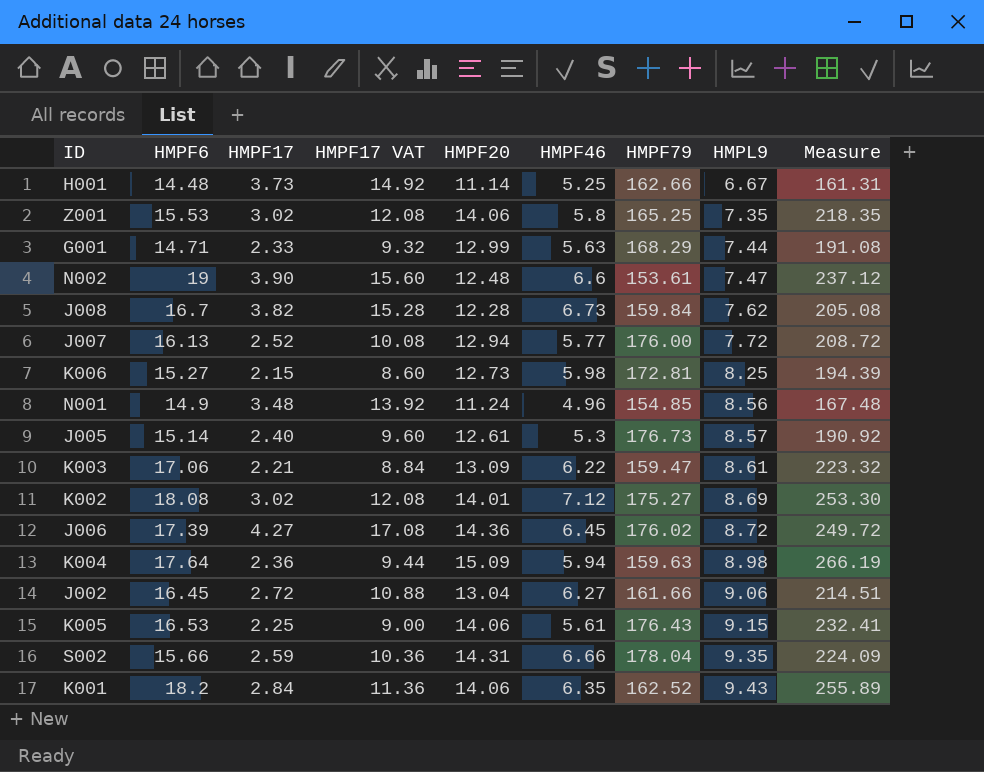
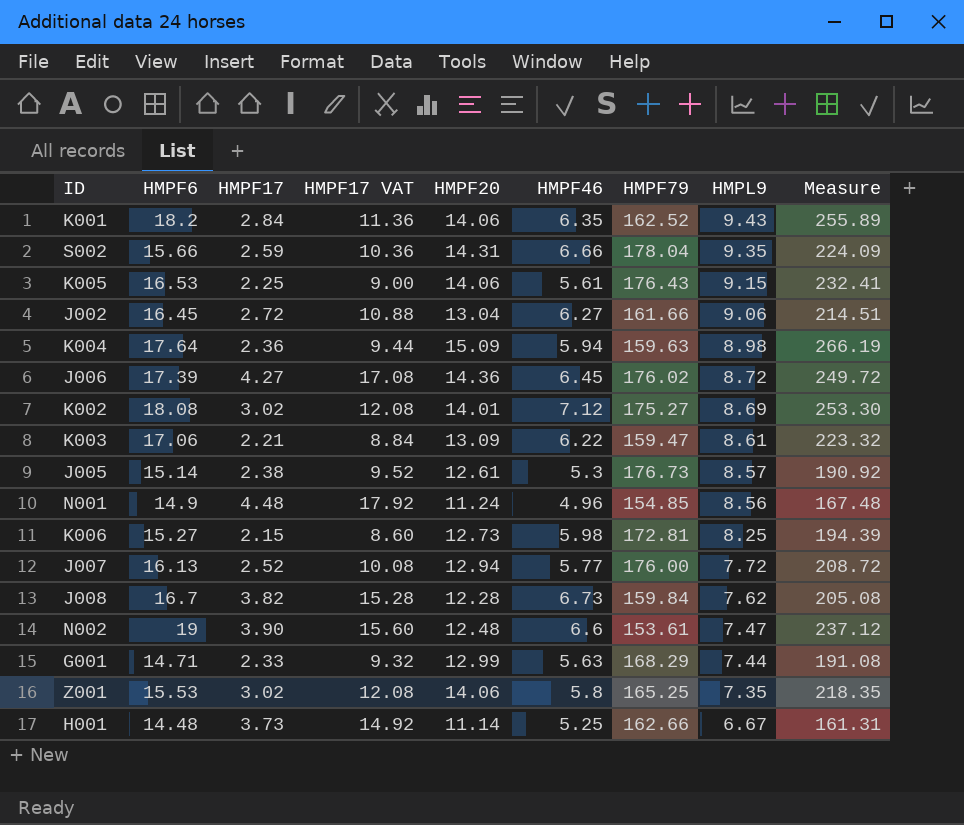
row order: HMPL9 ascending -> HMPL9 descending
J005 | HMPF17: 2.40 -> 2.38
J005 | HMPF17 VAT: 9.60 -> 9.52
N001 | HMPF17: 3.48 -> 4.48
N001 | HMPF17 VAT: 13.92 -> 17.92

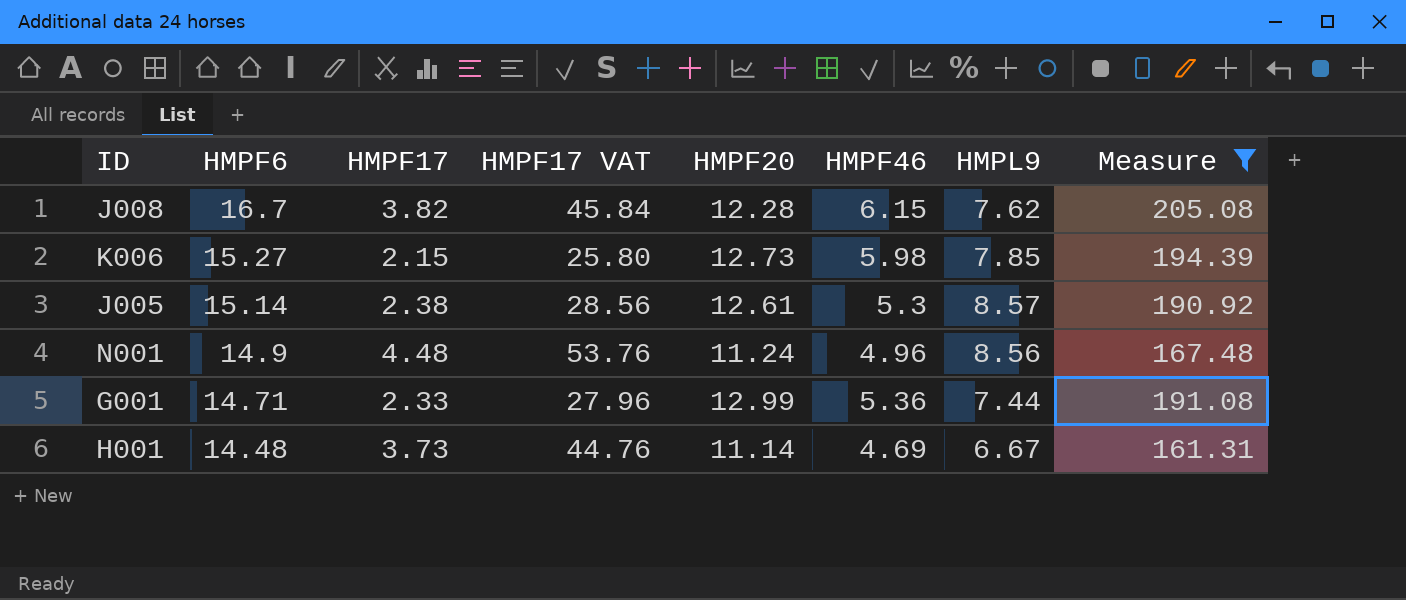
filter: none -> Measure <= 205.08
row order: HMPL9 descending -> HMPF6 descending
column HMPF79 | position: 7 -> none
column HMPF17 VAT | formula: [HMPF17] * 4 -> [HMPF17] * 12
J008 | HMPF46: 6.73 -> 6.15
K006 | HMPL9: 8.25 -> 7.85
G001 | HMPF46: 5.63 -> 5.36
H001 | HMPF46: 5.25 -> 4.69

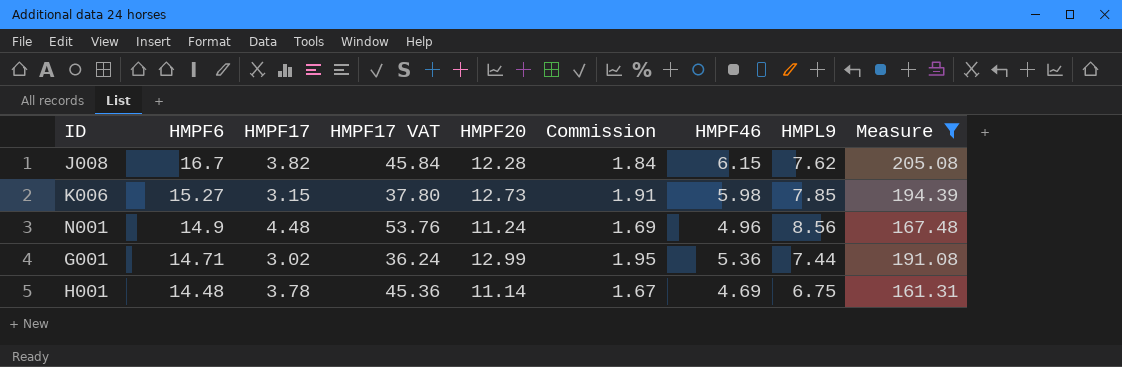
column Commission | formula: none -> [HMPF20] * 0.15
row J005: 15.14 | 2.38 | 28.56 | 12.61 | 5.3 | 8.57 | 190.92 -> none
K006 | HMPF17: 2.15 -> 3.15
K006 | HMPF17 VAT: 25.80 -> 37.80
G001 | HMPF17: 2.33 -> 3.02
G001 | HMPF17 VAT: 27.96 -> 36.24
H001 | HMPF17: 3.73 -> 3.78
H001 | HMPF17 VAT: 44.76 -> 45.36
H001 | HMPL9: 6.67 -> 6.75

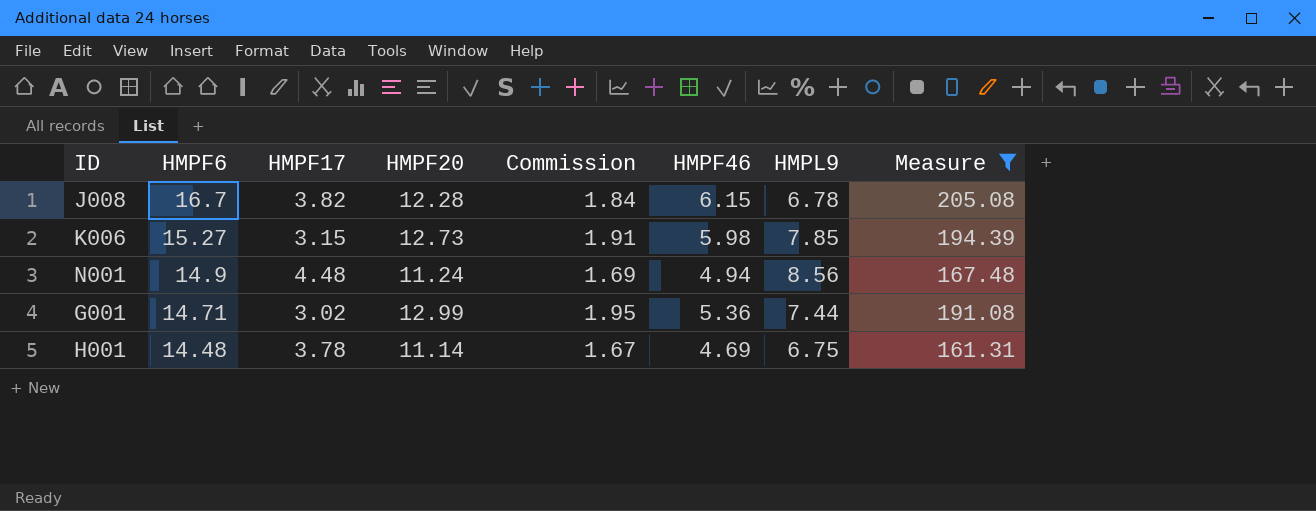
column HMPF17 VAT | formula: [HMPF17] * 12 -> none
J008 | HMPL9: 7.62 -> 6.78
N001 | HMPF46: 4.96 -> 4.94

